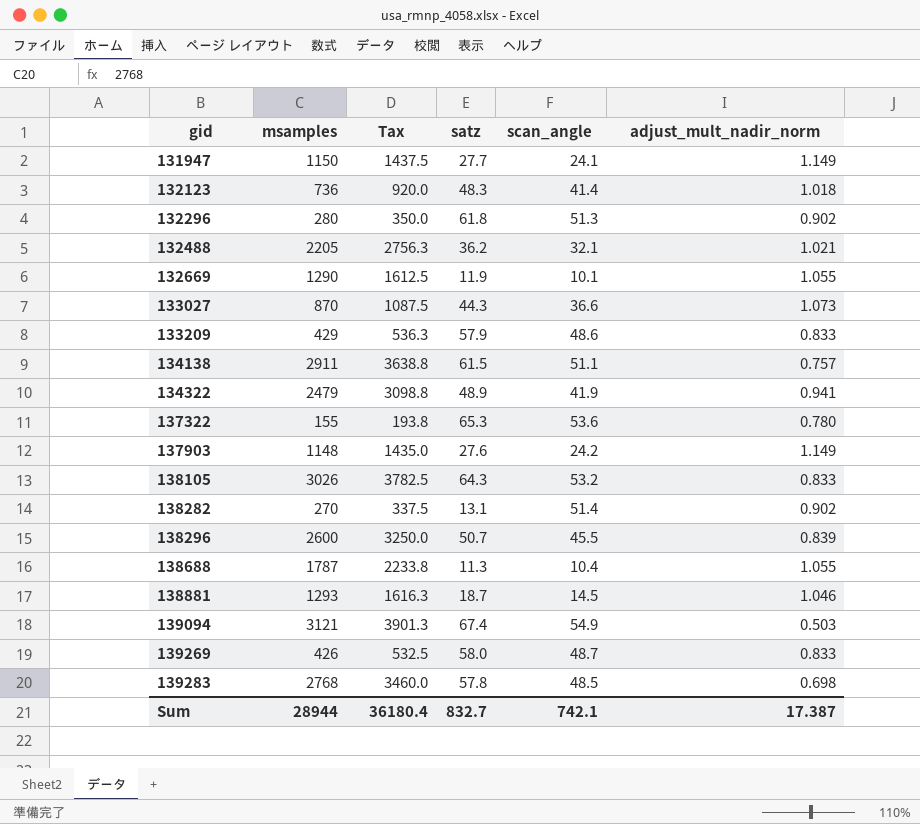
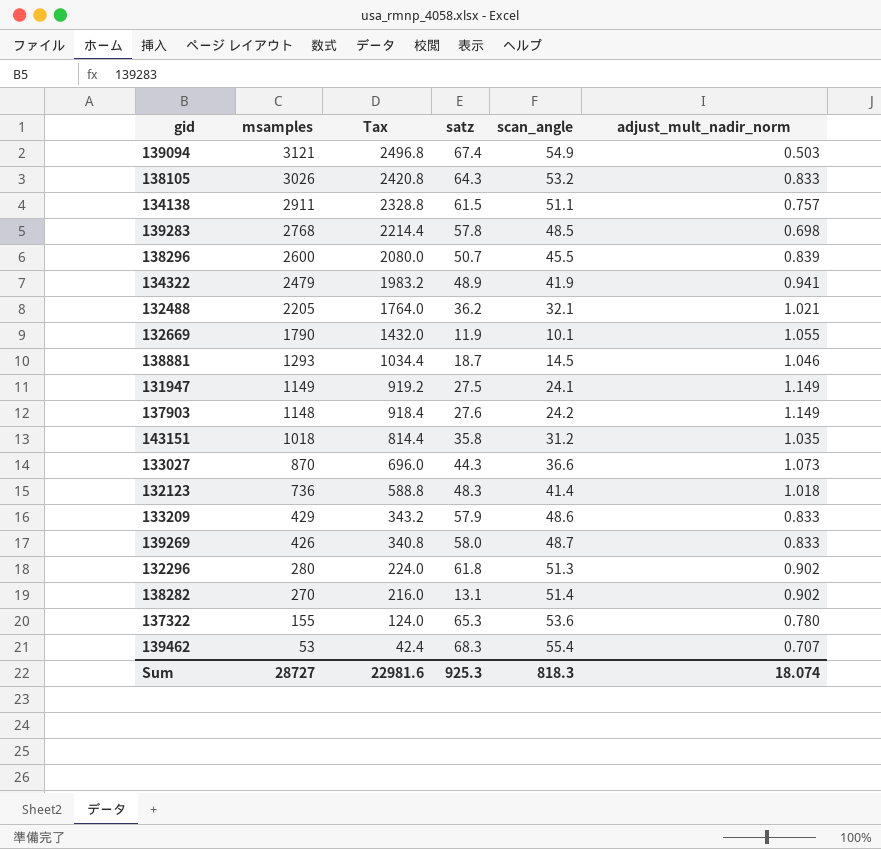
row order: gid ascending -> msamples descending
column Tax | formula: [msamples] * 1.25 -> [msamples] * 0.8
row 138688: 1787 | 2233.8 | 11.3 | 10.4 | 1.055 -> none
132669 | msamples: 1290 -> 1790
131947 | msamples: 1150 -> 1149
131947 | satz: 27.7 -> 27.5
row 143151: none -> 1018 | 814.4 | 35.8 | 31.2 | 1.035
row 139462: none -> 53 | 42.4 | 68.3 | 55.4 | 0.707
Sum | msamples: 28944 -> 28727
Sum | Tax: 36180.4 -> 22981.6
Sum | satz: 832.7 -> 925.3
Sum | scan_angle: 742.1 -> 818.3
Sum | adjust_mult_nadir_norm: 17.387 -> 18.074

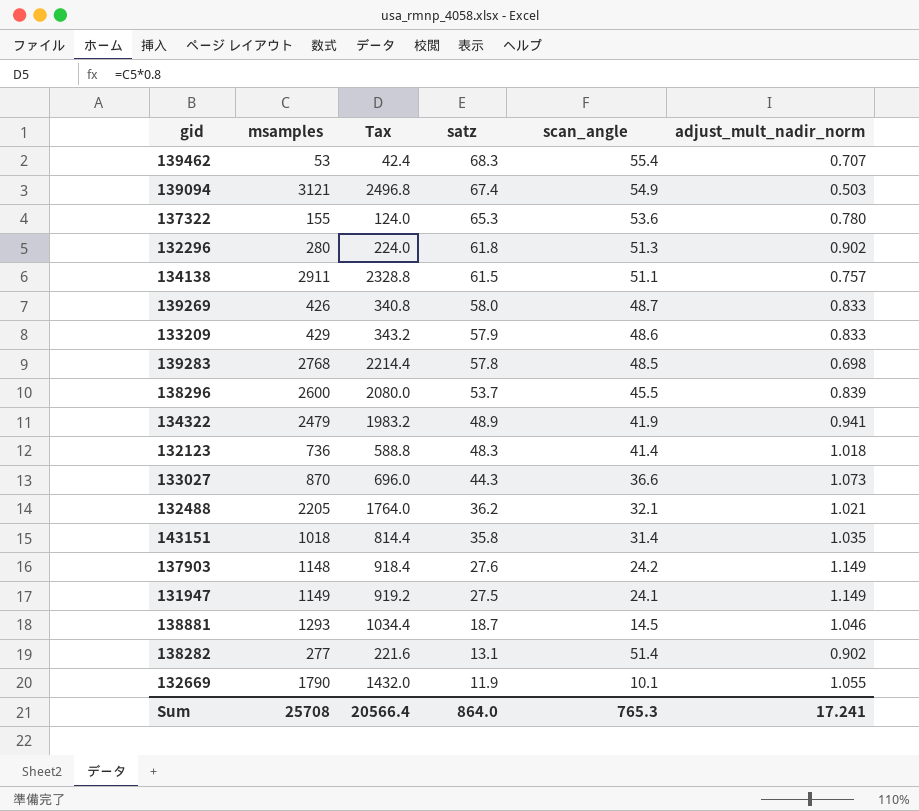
row order: msamples descending -> satz descending
row 138105: 3026 | 2420.8 | 64.3 | 53.2 | 0.833 -> none
138296 | satz: 50.7 -> 53.7
143151 | scan_angle: 31.2 -> 31.4
138282 | msamples: 270 -> 277
138282 | Tax: 216.0 -> 221.6
Sum | msamples: 28727 -> 25708
Sum | Tax: 22981.6 -> 20566.4
Sum | satz: 925.3 -> 864.0
Sum | scan_angle: 818.3 -> 765.3
Sum | adjust_mult_nadir_norm: 18.074 -> 17.241

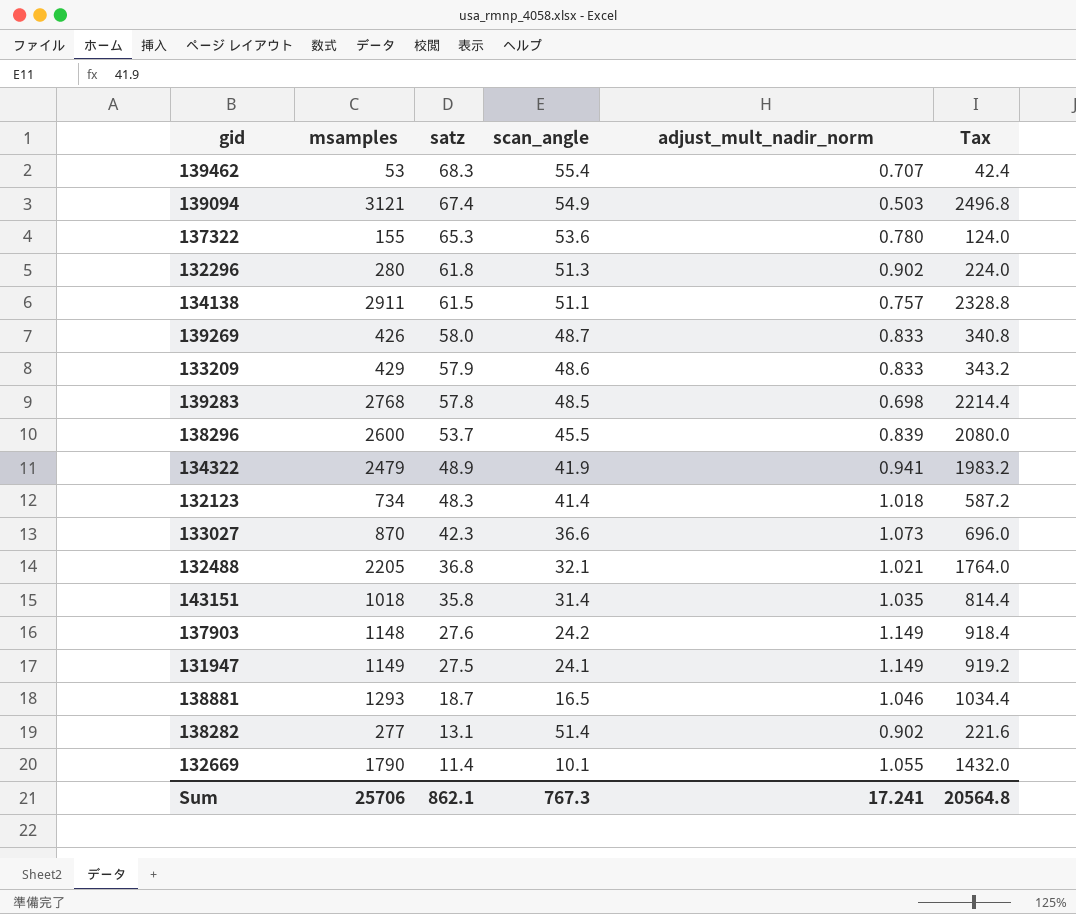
column Tax | position: 3 -> 6
132123 | msamples: 736 -> 734
132123 | Tax: 588.8 -> 587.2
133027 | satz: 44.3 -> 42.3
132488 | satz: 36.2 -> 36.8
138881 | scan_angle: 14.5 -> 16.5
132669 | satz: 11.9 -> 11.4
Sum | msamples: 25708 -> 25706
Sum | satz: 864.0 -> 862.1
Sum | scan_angle: 765.3 -> 767.3
Sum | Tax: 20566.4 -> 20564.8

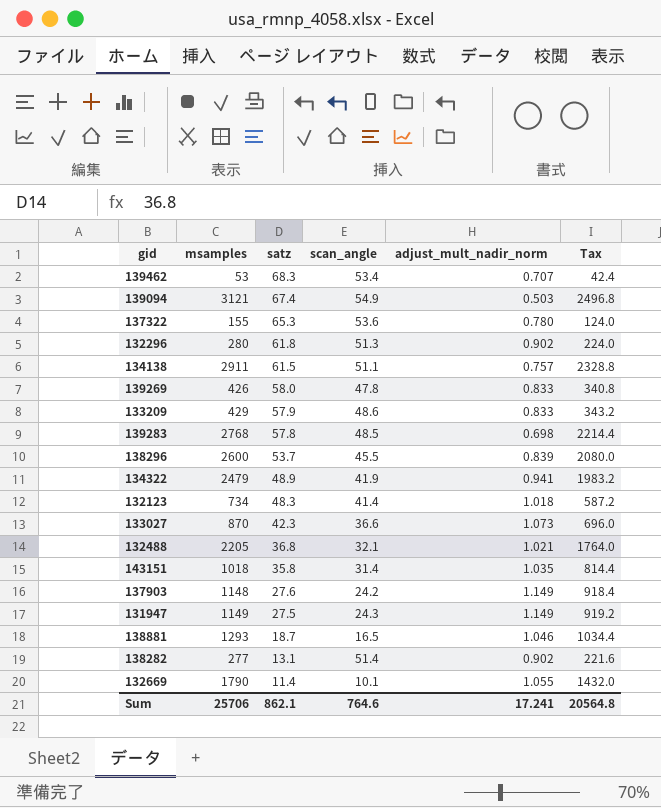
139462 | scan_angle: 55.4 -> 53.4
139269 | scan_angle: 48.7 -> 47.8
131947 | scan_angle: 24.1 -> 24.3
Sum | scan_angle: 767.3 -> 764.6

